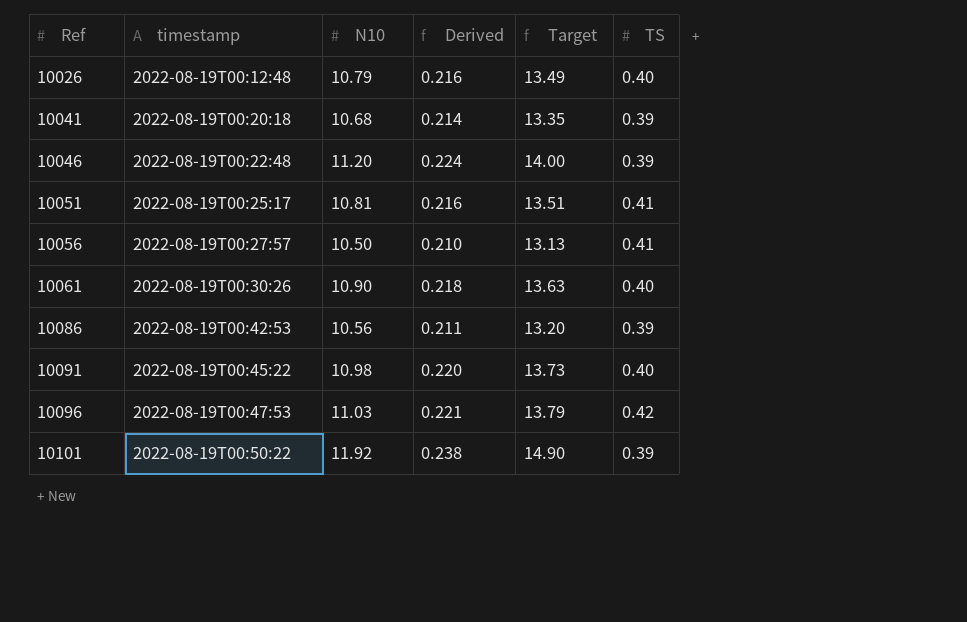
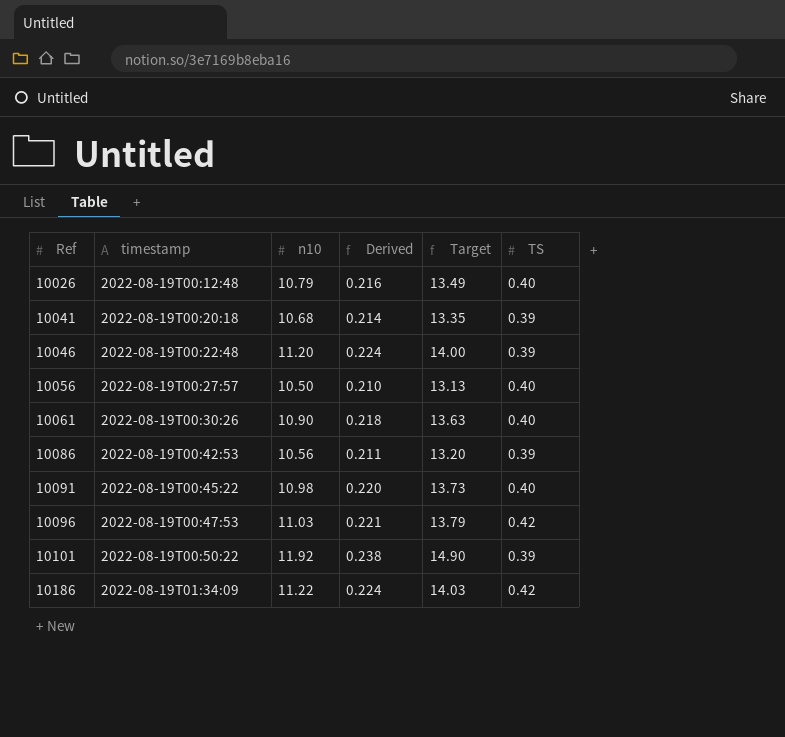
column name: N10 -> n10
row 10051: 2022-08-19T00:25:17 | 10.81 | 0.216 | 13.51 | 0.41 -> none
10056 | TS: 0.41 -> 0.40
row 10186: none -> 2022-08-19T01:34:09 | 11.22 | 0.224 | 14.03 | 0.42

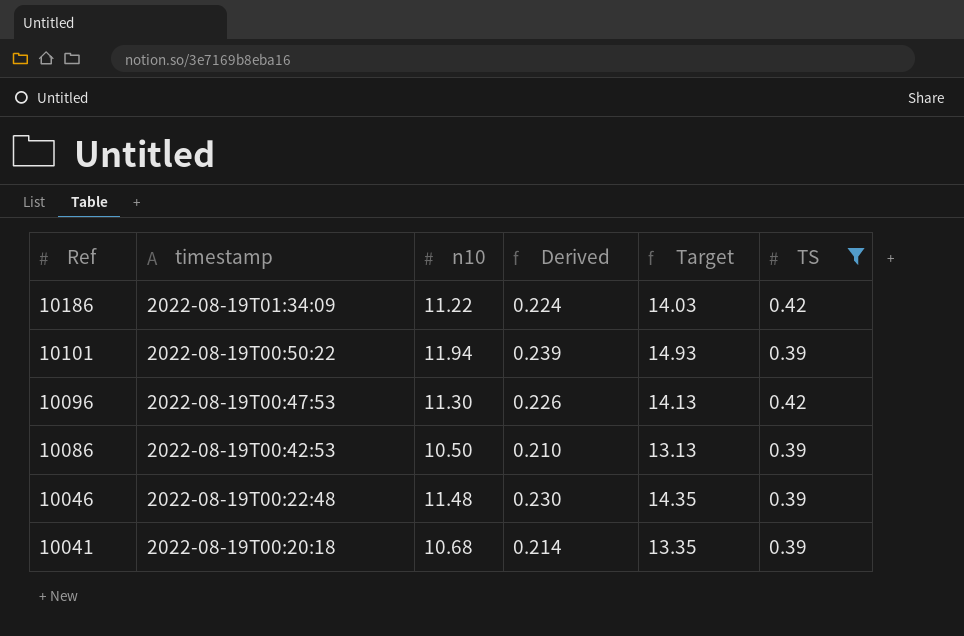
filter: none -> TS != 0.40
row order: Ref ascending -> Ref descending
10101 | n10: 11.92 -> 11.94
10101 | Derived: 0.238 -> 0.239
10101 | Target: 14.90 -> 14.93
10096 | n10: 11.03 -> 11.30
10096 | Derived: 0.221 -> 0.226
10096 | Target: 13.79 -> 14.13
10086 | n10: 10.56 -> 10.50
10086 | Derived: 0.211 -> 0.210
10086 | Target: 13.20 -> 13.13
10046 | n10: 11.20 -> 11.48
10046 | Derived: 0.224 -> 0.230
10046 | Target: 14.00 -> 14.35

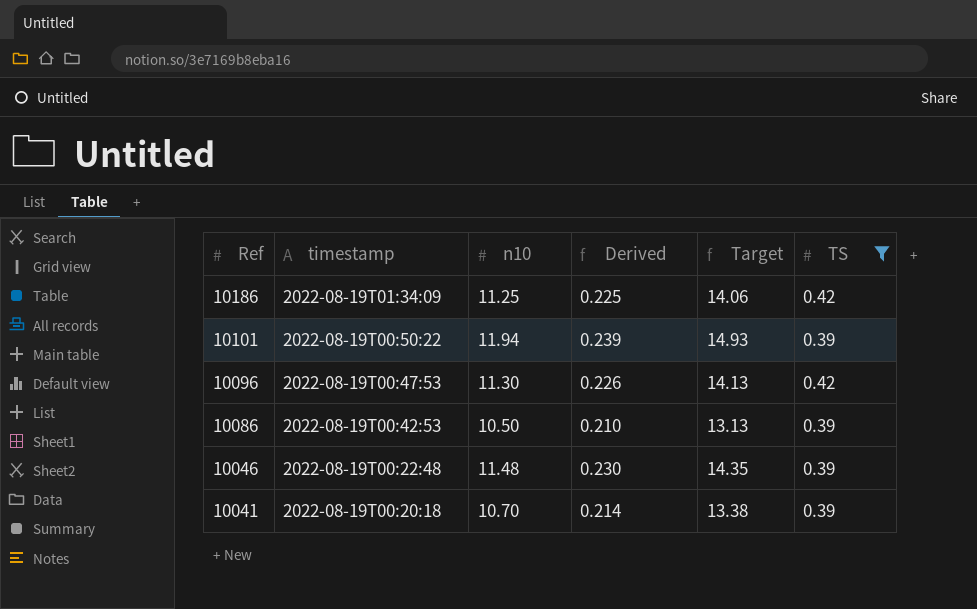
10186 | n10: 11.22 -> 11.25
10186 | Derived: 0.224 -> 0.225
10186 | Target: 14.03 -> 14.06
10041 | n10: 10.68 -> 10.70
10041 | Target: 13.35 -> 13.38

